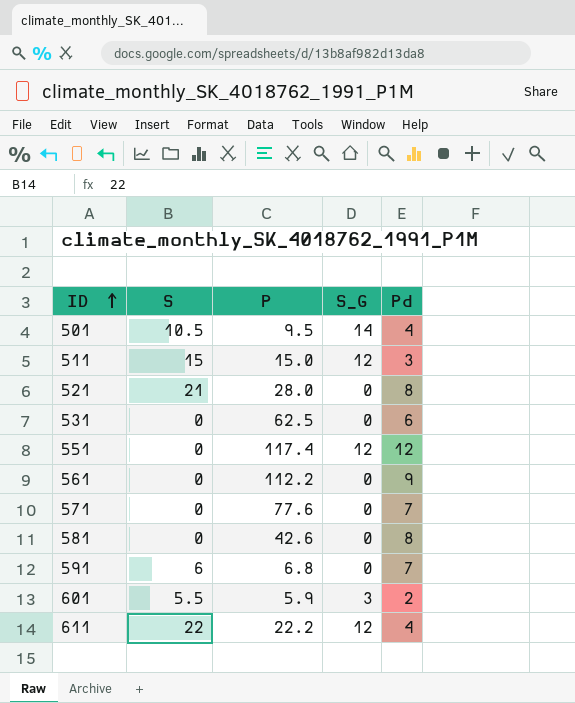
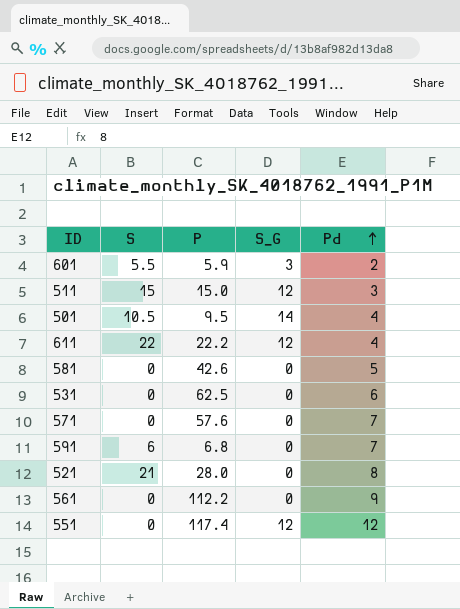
row order: ID ascending -> Pd ascending
581 | Pd: 8 -> 5
571 | P: 77.6 -> 57.6

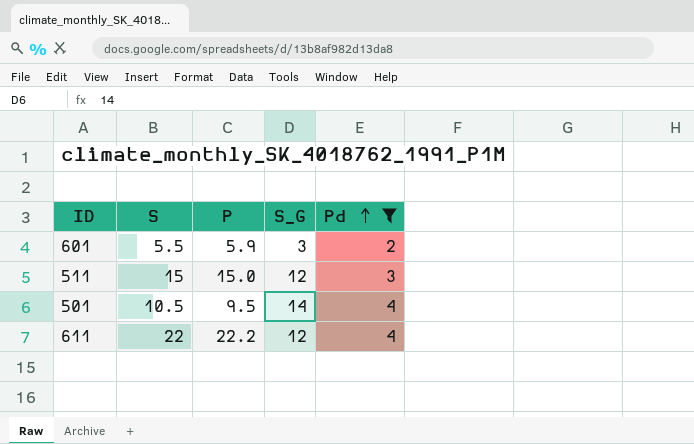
filter: none -> Pd <= 4

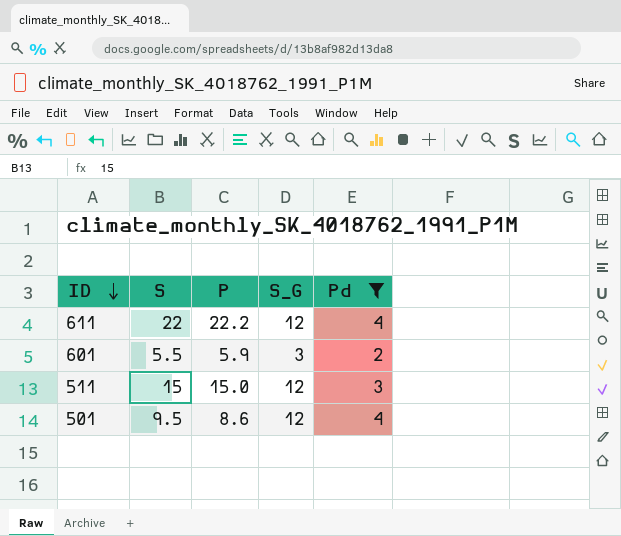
row order: Pd ascending -> ID descending
501 | S: 10.5 -> 9.5
501 | P: 9.5 -> 8.6
501 | S_G: 14 -> 12

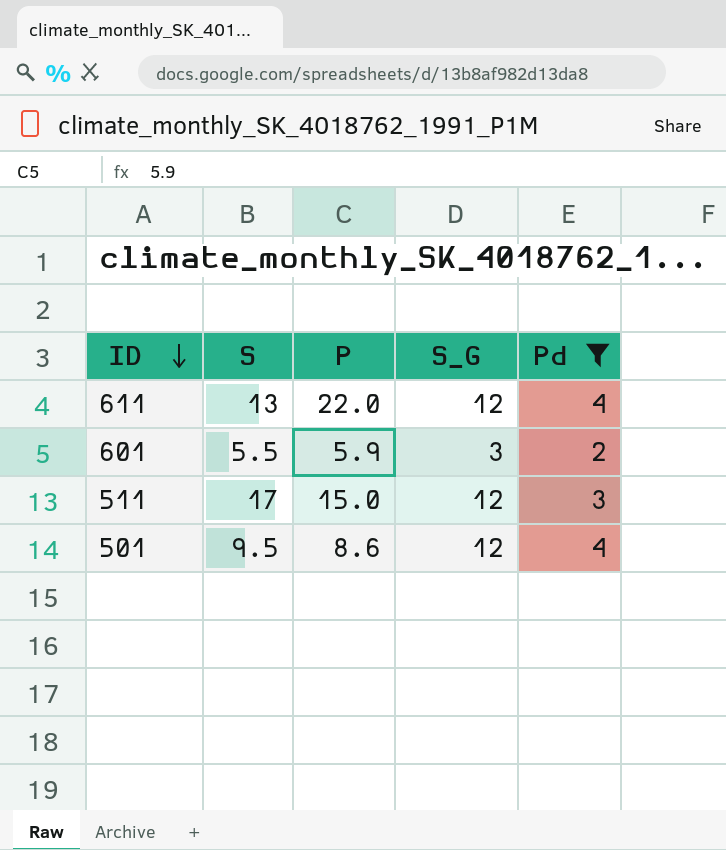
611 | S: 22 -> 13
611 | P: 22.2 -> 22.0
511 | S: 15 -> 17

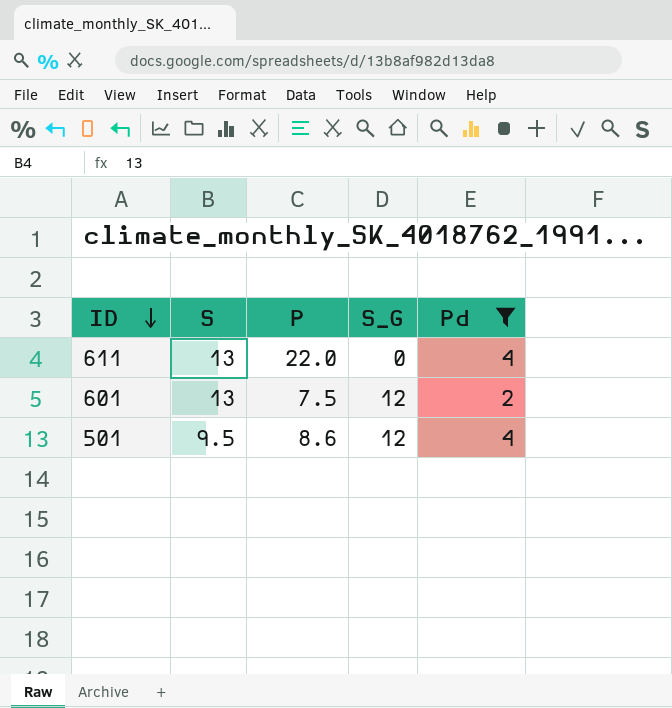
row 511: 17 | 15.0 | 12 | 3 -> none
611 | S_G: 12 -> 0
601 | S: 5.5 -> 13
601 | P: 5.9 -> 7.5
601 | S_G: 3 -> 12

